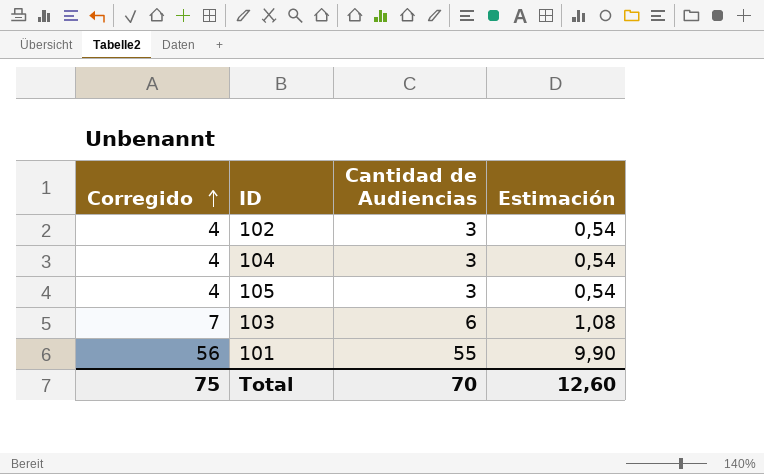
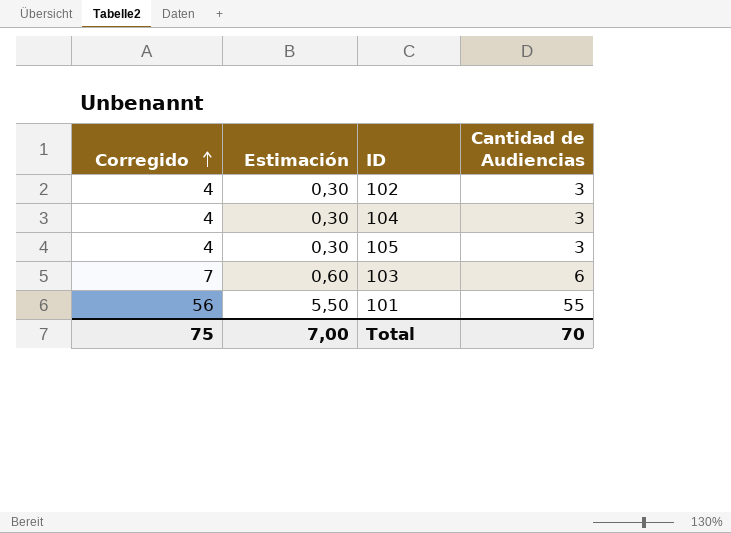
column Estimación | formula: [Cantidad de Audiencias] * 0,18 -> [Cantidad de Audiencias] * 0,1
column Estimación | position: 4 -> 2
Total | Estimación: 12,60 -> 7,00

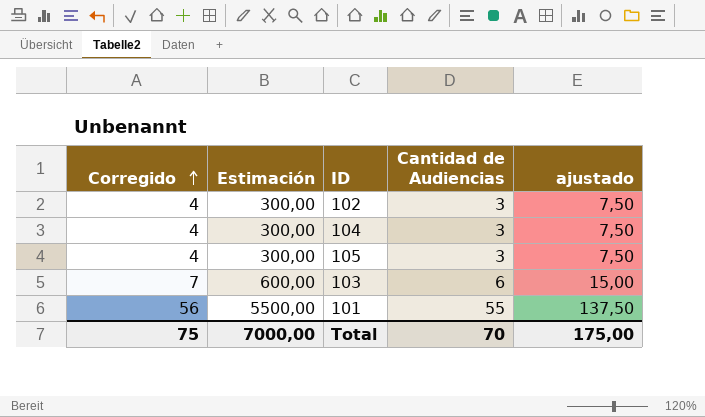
column Estimación | formula: [Cantidad de Audiencias] * 0,1 -> [Cantidad de Audiencias] * 100
column ajustado | formula: none -> [Cantidad de Audiencias] * 2,5
Total | Estimación: 7,00 -> 7000,00

